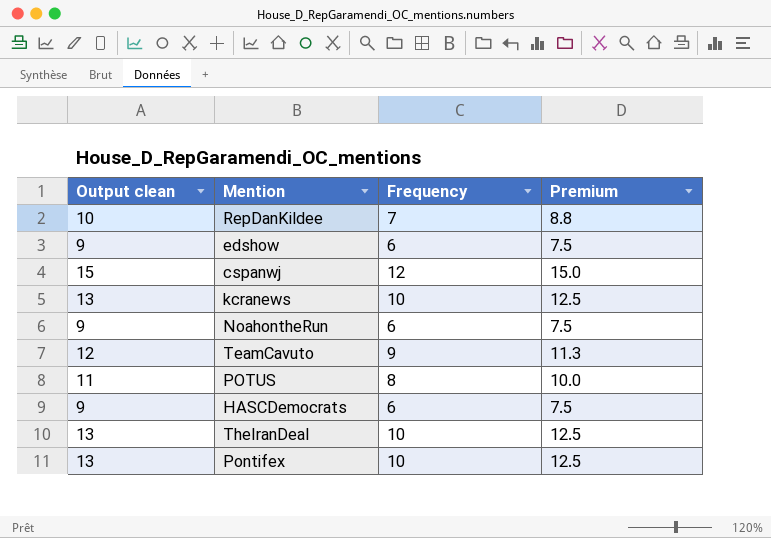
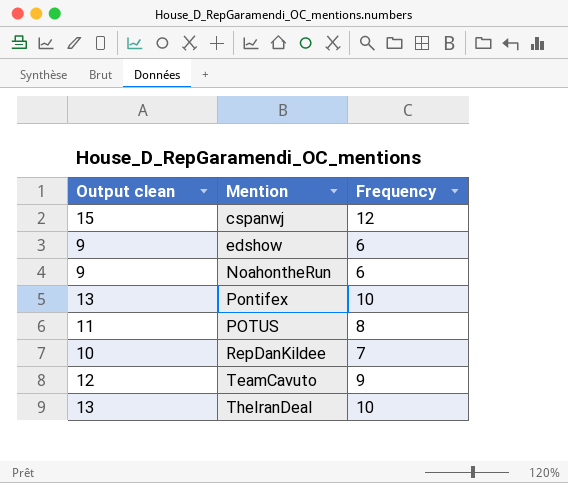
row order: none -> Mention ascending
column Premium | formula: [Frequency] * 1.25 -> none
row kcranews: 13 | 10 | 12.5 -> none
row HASCDemocrats: 9 | 6 | 7.5 -> none

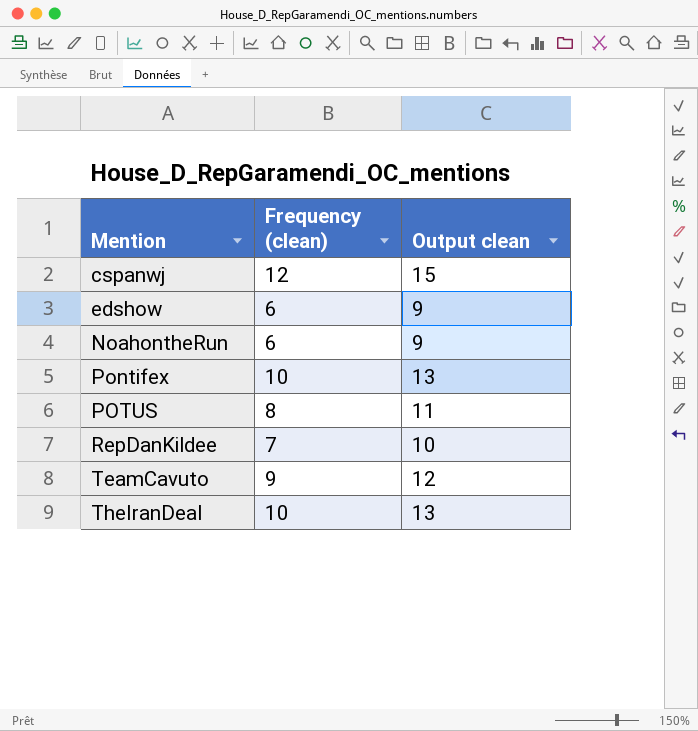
column name: Frequency -> Frequency (clean)
column Output clean | position: 1 -> 3

